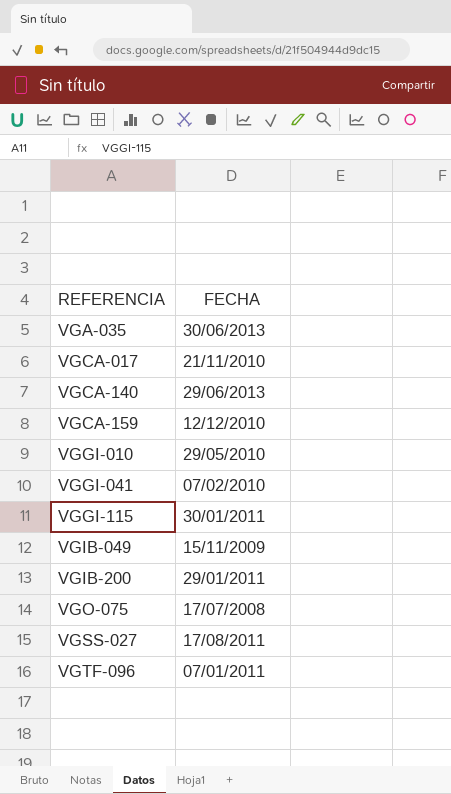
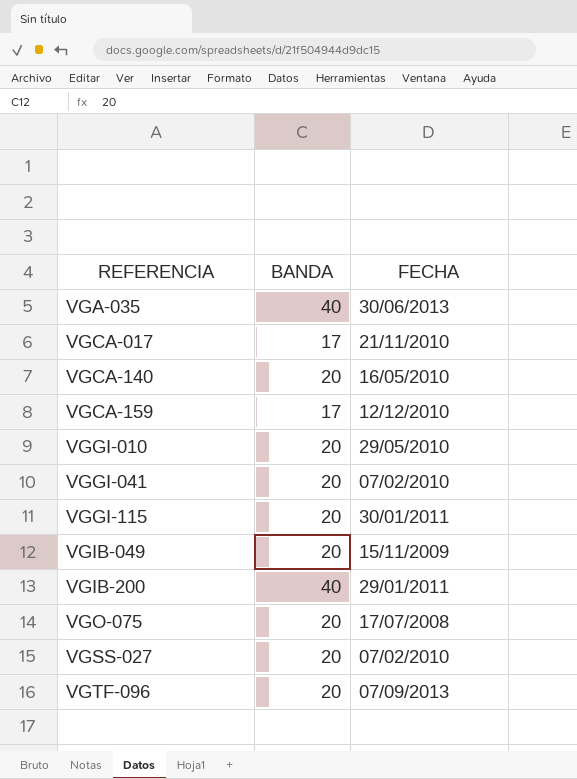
column BANDA | position: none -> 2
VGCA-140 | FECHA: 29/06/2013 -> 16/05/2010
VGSS-027 | FECHA: 17/08/2011 -> 07/02/2010
VGTF-096 | FECHA: 07/01/2011 -> 07/09/2013

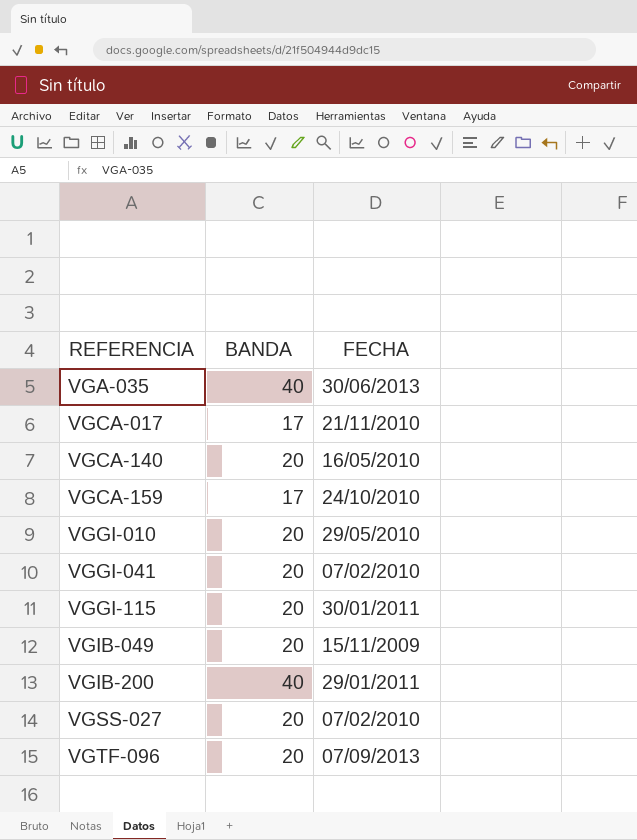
row VGO-075: 20 | 17/07/2008 -> none
VGCA-159 | FECHA: 12/12/2010 -> 24/10/2010

